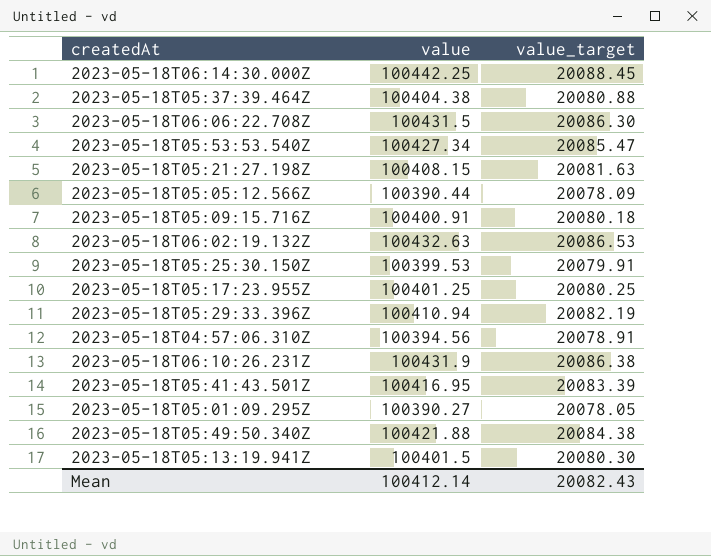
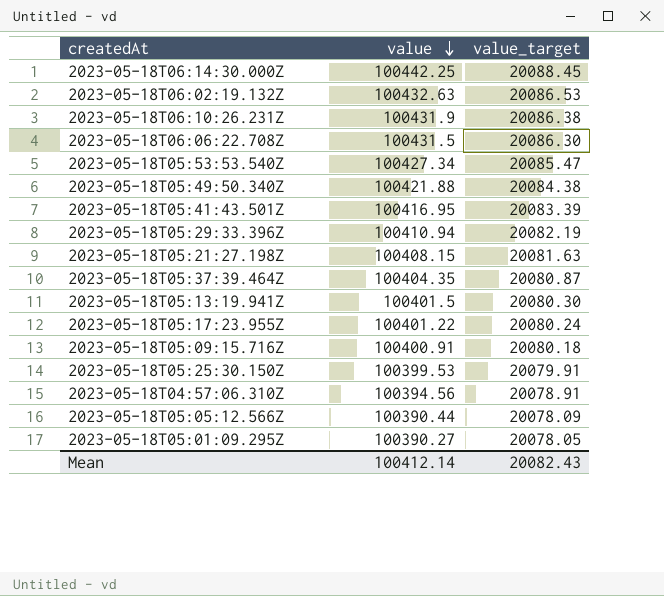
row order: none -> value descending
2023-05-18T05:37:39.464Z | value: 100404.38 -> 100404.35
2023-05-18T05:37:39.464Z | value_target: 20080.88 -> 20080.87
2023-05-18T05:17:23.955Z | value: 100401.25 -> 100401.22
2023-05-18T05:17:23.955Z | value_target: 20080.25 -> 20080.24

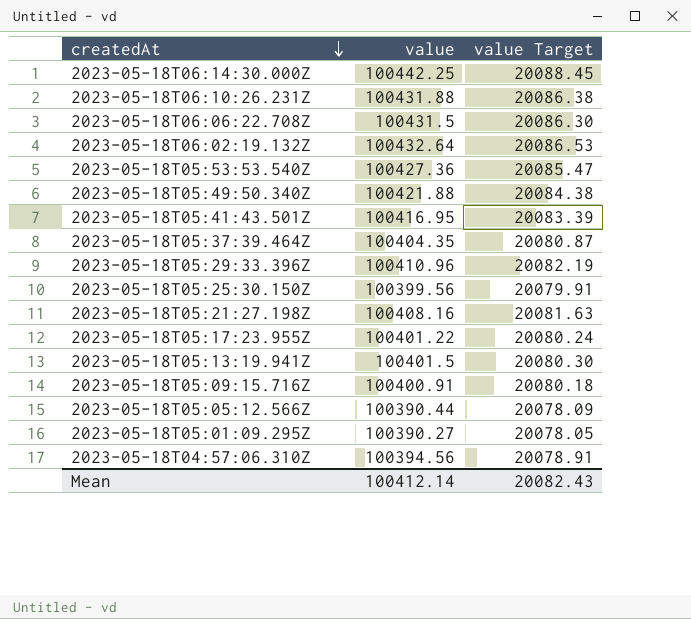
row order: value descending -> createdAt descending
column name: value_target -> value Target
2023-05-18T06:10:26.231Z | value: 100431.9 -> 100431.88
2023-05-18T06:02:19.132Z | value: 100432.63 -> 100432.64
2023-05-18T05:53:53.540Z | value: 100427.34 -> 100427.36
2023-05-18T05:29:33.396Z | value: 100410.94 -> 100410.96
2023-05-18T05:25:30.150Z | value: 100399.53 -> 100399.56
2023-05-18T05:21:27.198Z | value: 100408.15 -> 100408.16

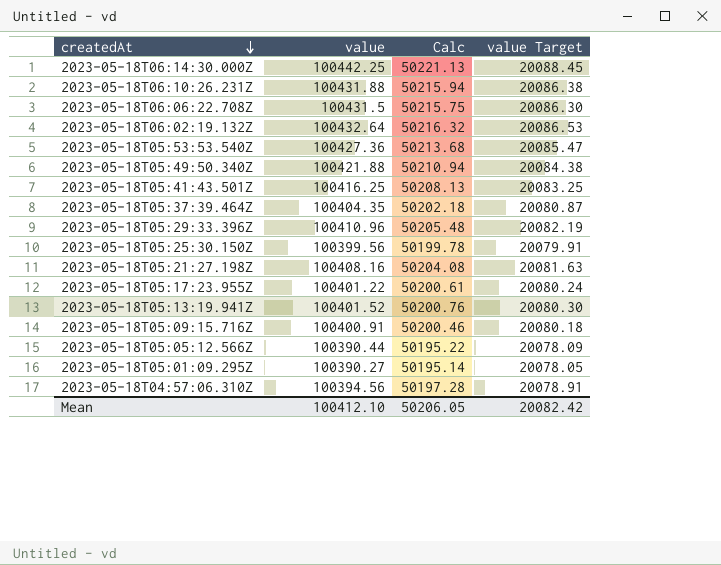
column Calc | formula: none -> [value] * 0.5
2023-05-18T05:41:43.501Z | value: 100416.95 -> 100416.25
2023-05-18T05:41:43.501Z | value Target: 20083.39 -> 20083.25
2023-05-18T05:13:19.941Z | value: 100401.5 -> 100401.52
Mean | value: 100412.14 -> 100412.10
Mean | value Target: 20082.43 -> 20082.42

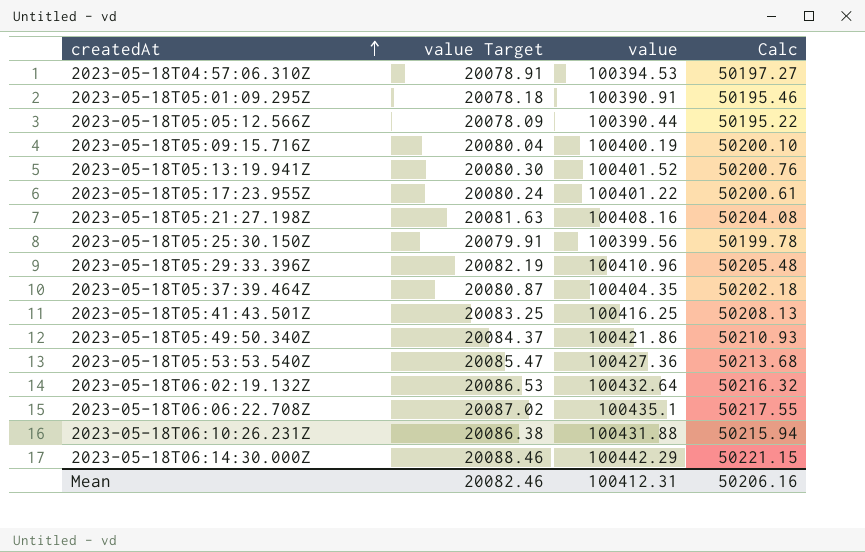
row order: createdAt descending -> createdAt ascending
column value Target | position: 4 -> 2
2023-05-18T04:57:06.310Z | value: 100394.56 -> 100394.53
2023-05-18T04:57:06.310Z | Calc: 50197.28 -> 50197.27
2023-05-18T05:01:09.295Z | value Target: 20078.05 -> 20078.18
2023-05-18T05:01:09.295Z | value: 100390.27 -> 100390.91
2023-05-18T05:01:09.295Z | Calc: 50195.14 -> 50195.46
2023-05-18T05:09:15.716Z | value Target: 20080.18 -> 20080.04
2023-05-18T05:09:15.716Z | value: 100400.91 -> 100400.19
2023-05-18T05:09:15.716Z | Calc: 50200.46 -> 50200.10
2023-05-18T05:49:50.340Z | value Target: 20084.38 -> 20084.37
2023-05-18T05:49:50.340Z | value: 100421.88 -> 100421.86
2023-05-18T05:49:50.340Z | Calc: 50210.94 -> 50210.93
2023-05-18T06:06:22.708Z | value Target: 20086.30 -> 20087.02
2023-05-18T06:06:22.708Z | value: 100431.5 -> 100435.1
2023-05-18T06:06:22.708Z | Calc: 50215.75 -> 50217.55
2023-05-18T06:14:30.000Z | value Target: 20088.45 -> 20088.46
2023-05-18T06:14:30.000Z | value: 100442.25 -> 100442.29
2023-05-18T06:14:30.000Z | Calc: 50221.13 -> 50221.15
Mean | value Target: 20082.42 -> 20082.46
Mean | value: 100412.10 -> 100412.31
Mean | Calc: 50206.05 -> 50206.16

